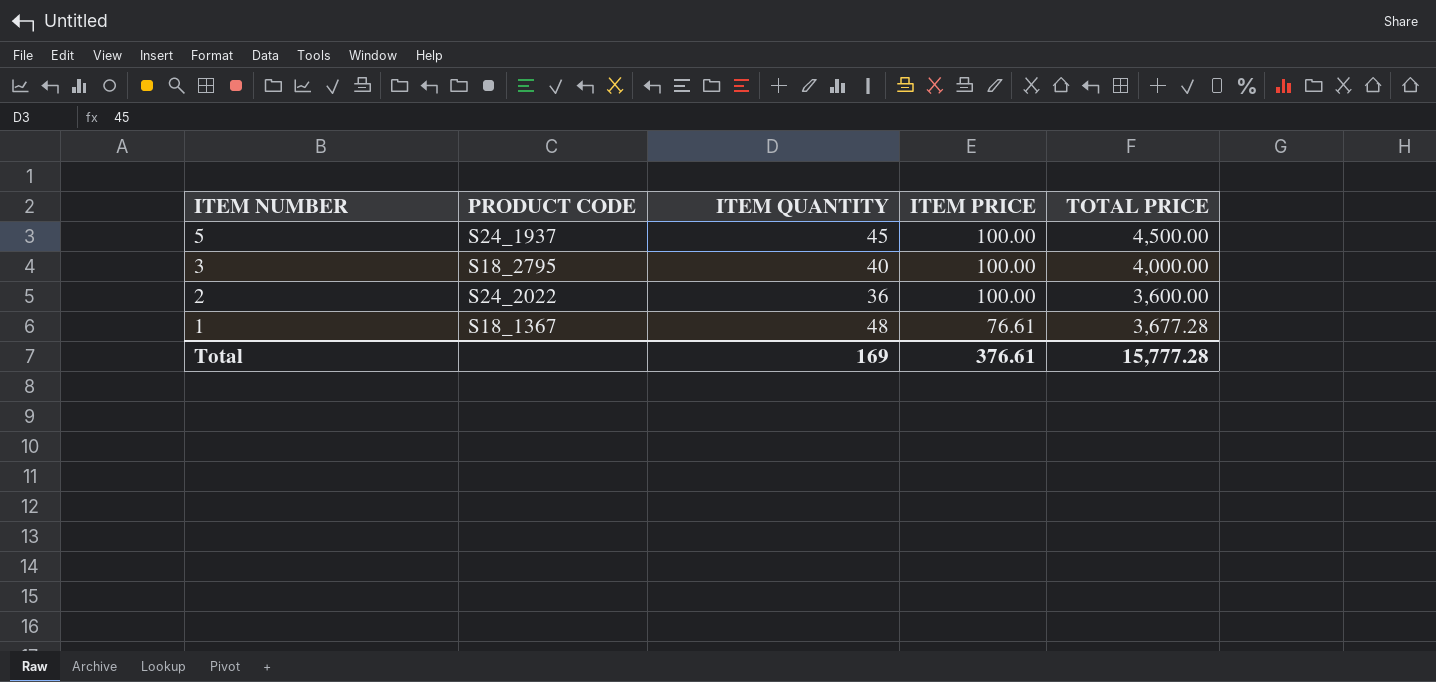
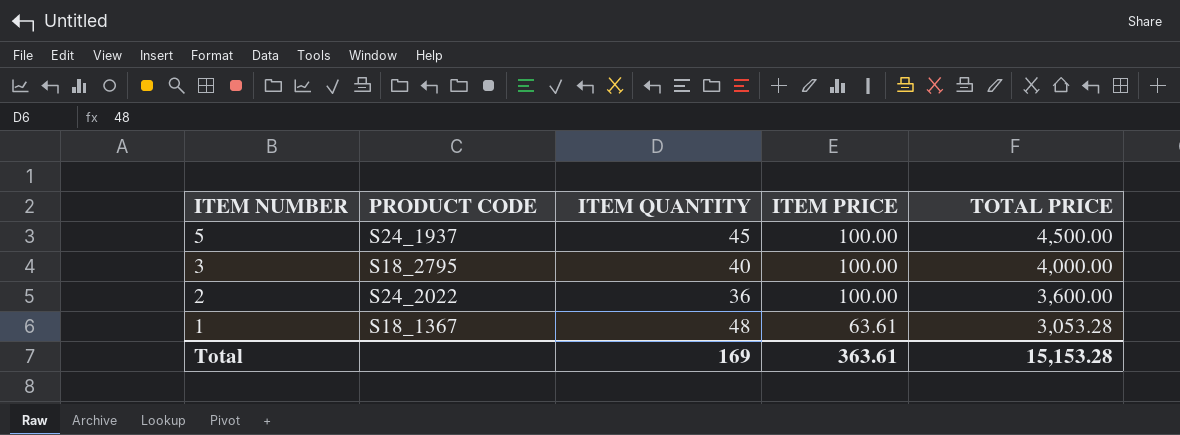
1 | ITEM PRICE: 76.61 -> 63.61
1 | TOTAL PRICE: 3,677.28 -> 3,053.28
Total | ITEM PRICE: 376.61 -> 363.61
Total | TOTAL PRICE: 15,777.28 -> 15,153.28

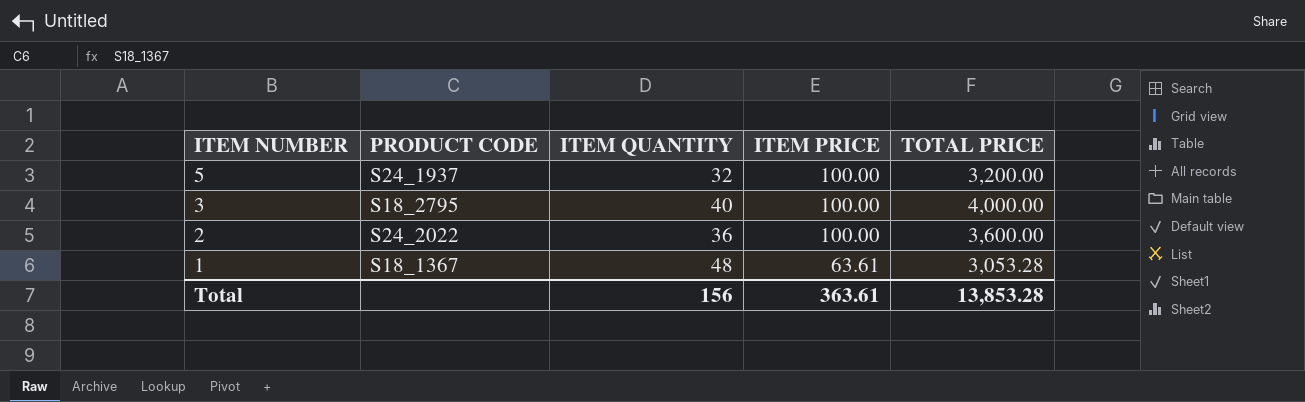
5 | ITEM QUANTITY: 45 -> 32
5 | TOTAL PRICE: 4,500.00 -> 3,200.00
Total | ITEM QUANTITY: 169 -> 156
Total | TOTAL PRICE: 15,153.28 -> 13,853.28

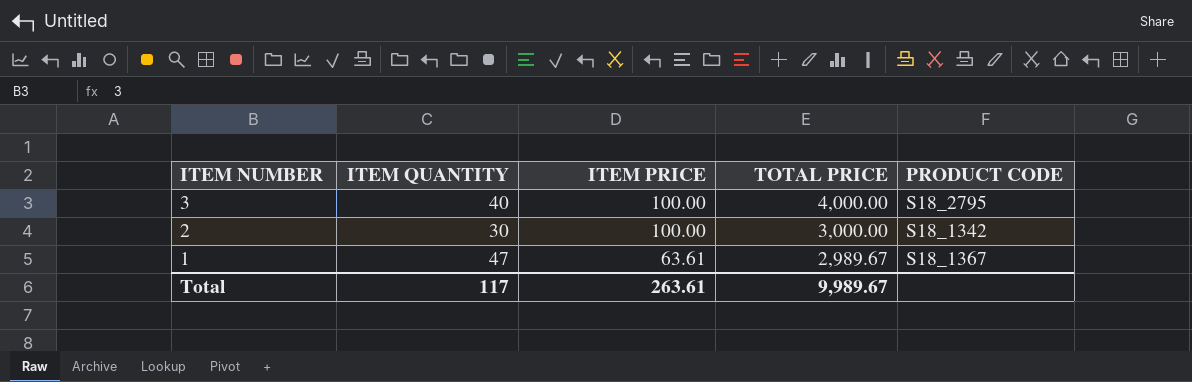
column PRODUCT CODE | position: 2 -> 5
row 5: S24_1937 | 32 | 100.00 | 3,200.00 -> none
2 | ITEM QUANTITY: 36 -> 30
2 | TOTAL PRICE: 3,600.00 -> 3,000.00
2 | PRODUCT CODE: S24_2022 -> S18_1342
1 | ITEM QUANTITY: 48 -> 47
1 | TOTAL PRICE: 3,053.28 -> 2,989.67
Total | ITEM QUANTITY: 156 -> 117
Total | ITEM PRICE: 363.61 -> 263.61
Total | TOTAL PRICE: 13,853.28 -> 9,989.67

